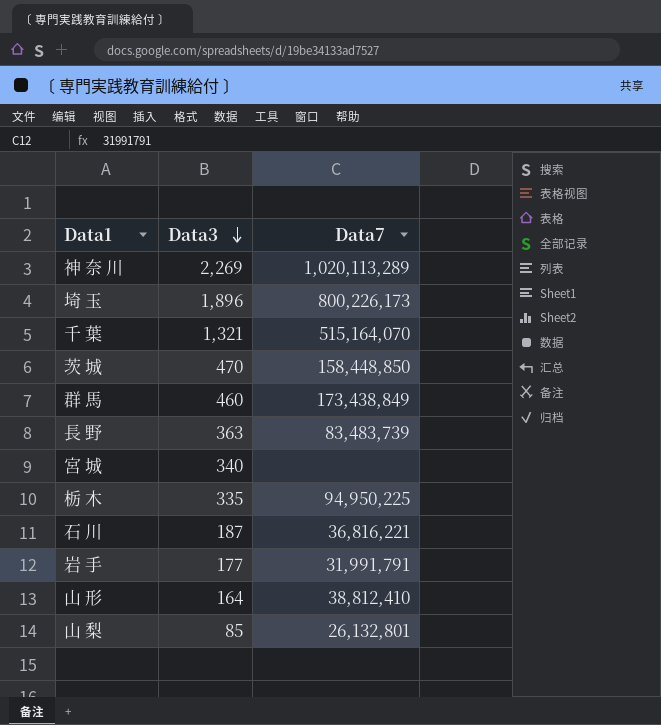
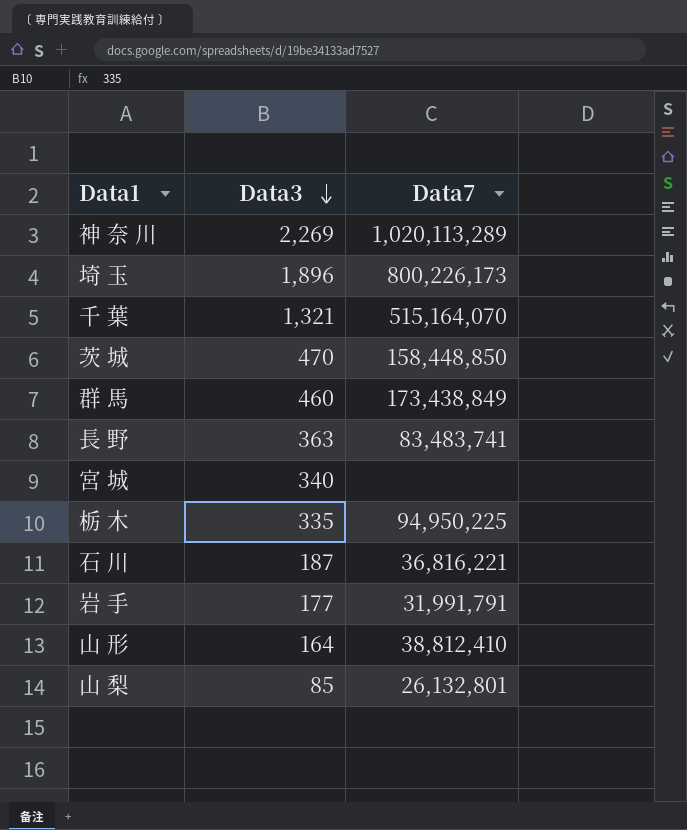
長 野 | Data7: 83,483,739 -> 83,483,741

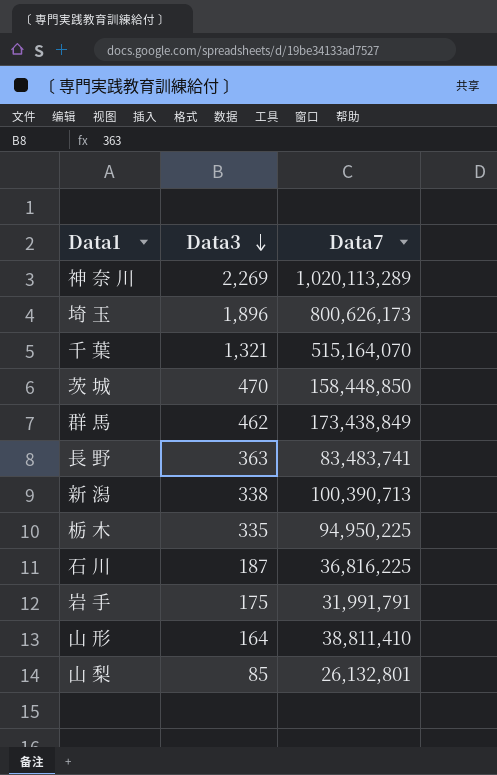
row 宮 城: 340 | none -> none
埼 玉 | Data7: 800,226,173 -> 800,626,173
群 馬 | Data3: 460 -> 462
row 新 潟: none -> 338 | 100,390,713
石 川 | Data7: 36,816,221 -> 36,816,225
岩 手 | Data3: 177 -> 175
山 形 | Data7: 38,812,410 -> 38,811,410

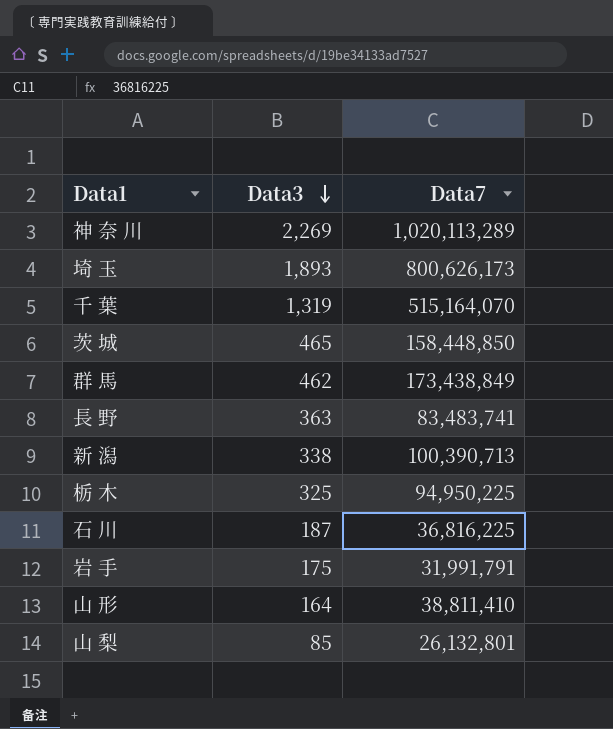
埼 玉 | Data3: 1,896 -> 1,893
千 葉 | Data3: 1,321 -> 1,319
茨 城 | Data3: 470 -> 465
栃 木 | Data3: 335 -> 325

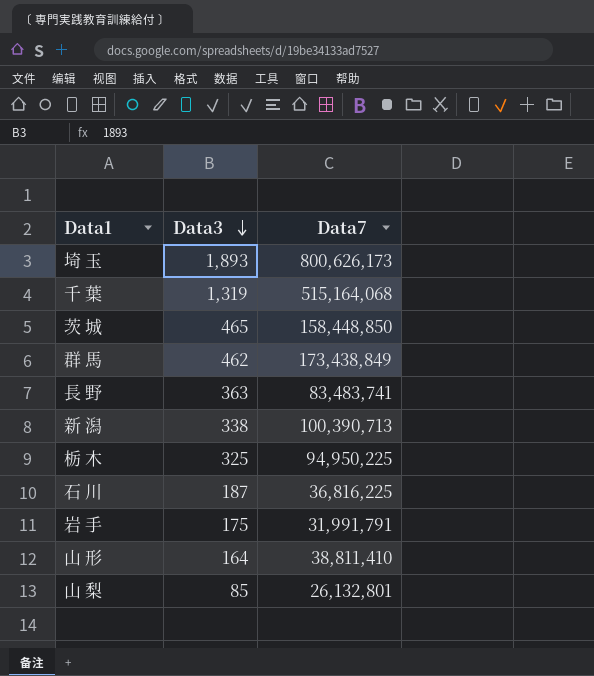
row 神 奈 川: 2,269 | 1,020,113,289 -> none
千 葉 | Data7: 515,164,070 -> 515,164,068

